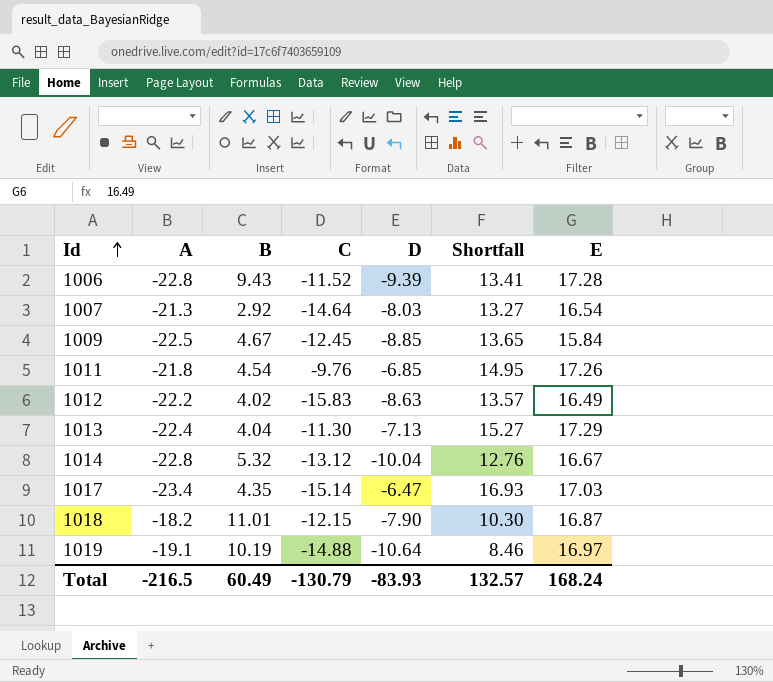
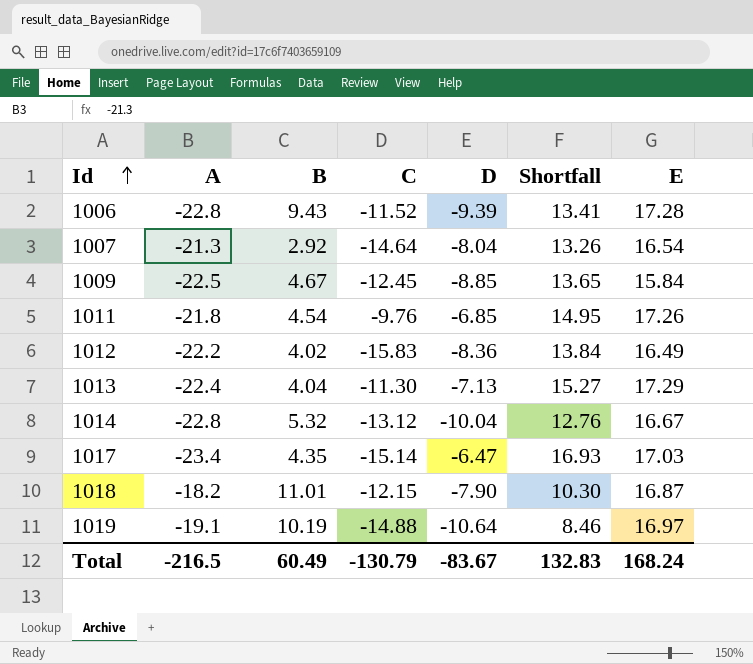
1007 | D: -8.03 -> -8.04
1007 | Shortfall: 13.27 -> 13.26
1012 | D: -8.63 -> -8.36
1012 | Shortfall: 13.57 -> 13.84
Total | D: -83.93 -> -83.67
Total | Shortfall: 132.57 -> 132.83

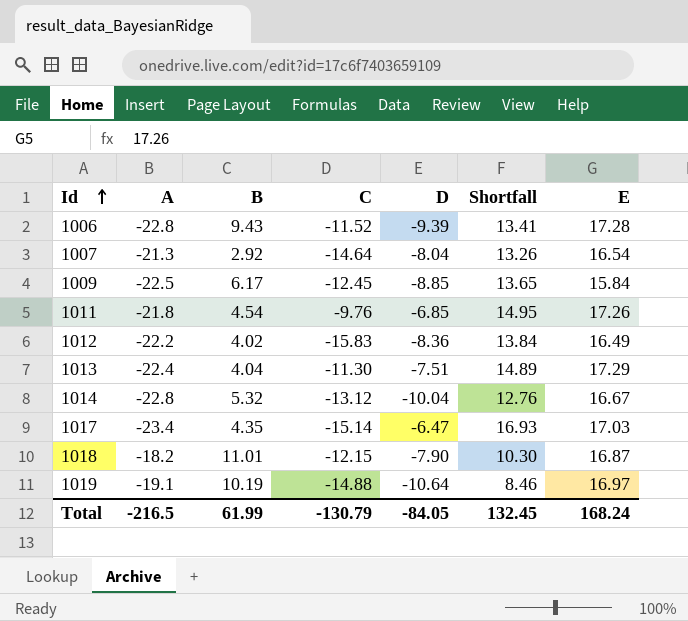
1009 | B: 4.67 -> 6.17
1013 | D: -7.13 -> -7.51
1013 | Shortfall: 15.27 -> 14.89
Total | B: 60.49 -> 61.99
Total | D: -83.67 -> -84.05
Total | Shortfall: 132.83 -> 132.45

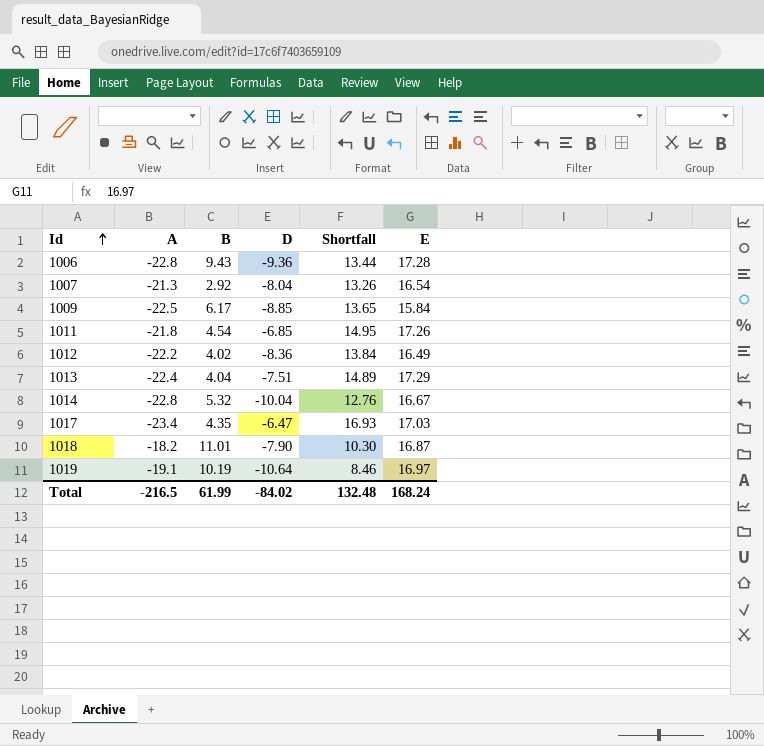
column C | position: 4 -> none
1006 | D: -9.39 -> -9.36
1006 | Shortfall: 13.41 -> 13.44
Total | D: -84.05 -> -84.02
Total | Shortfall: 132.45 -> 132.48

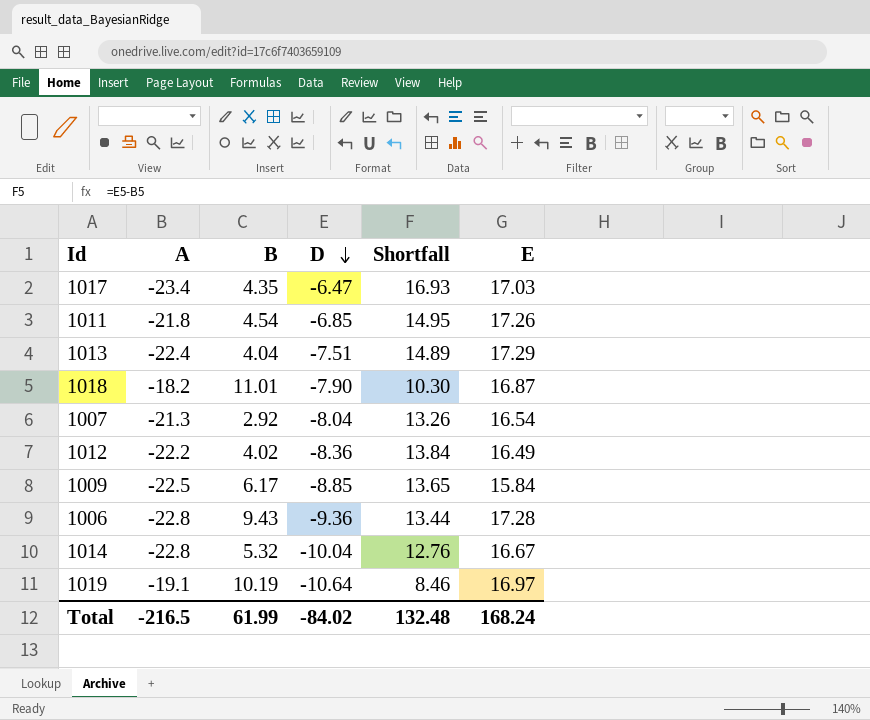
row order: Id ascending -> D descending

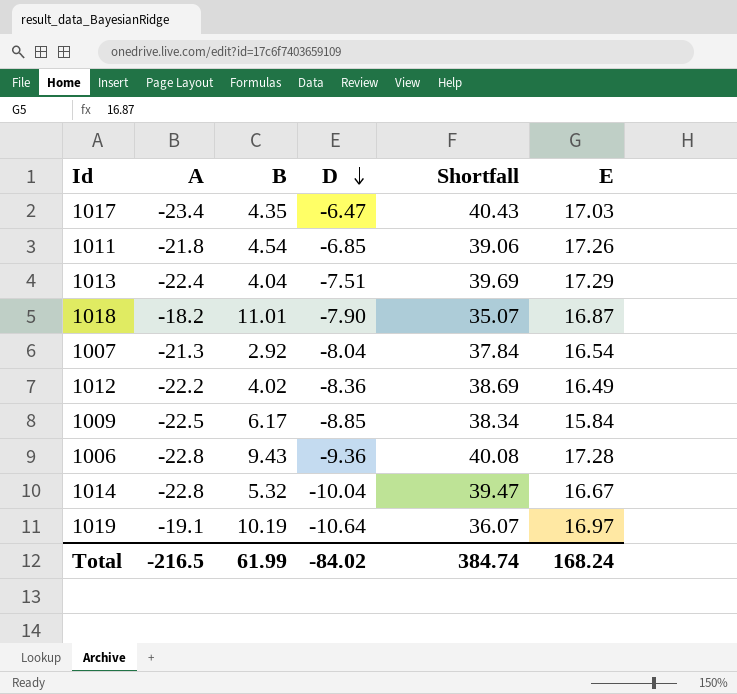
column Shortfall | formula: [D] - [A] -> [E] - [A]
Total | Shortfall: 132.48 -> 384.74

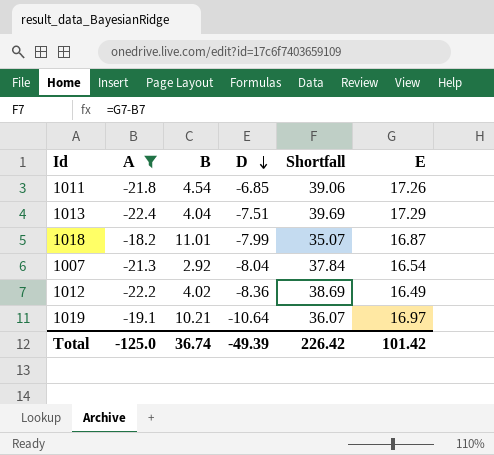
filter: none -> A >= -22.4
1018 | D: -7.90 -> -7.99
1019 | B: 10.19 -> 10.21
Total | A: -216.5 -> -125.0
Total | B: 61.99 -> 36.74
Total | D: -84.02 -> -49.39
Total | Shortfall: 384.74 -> 226.42
Total | E: 168.24 -> 101.42

